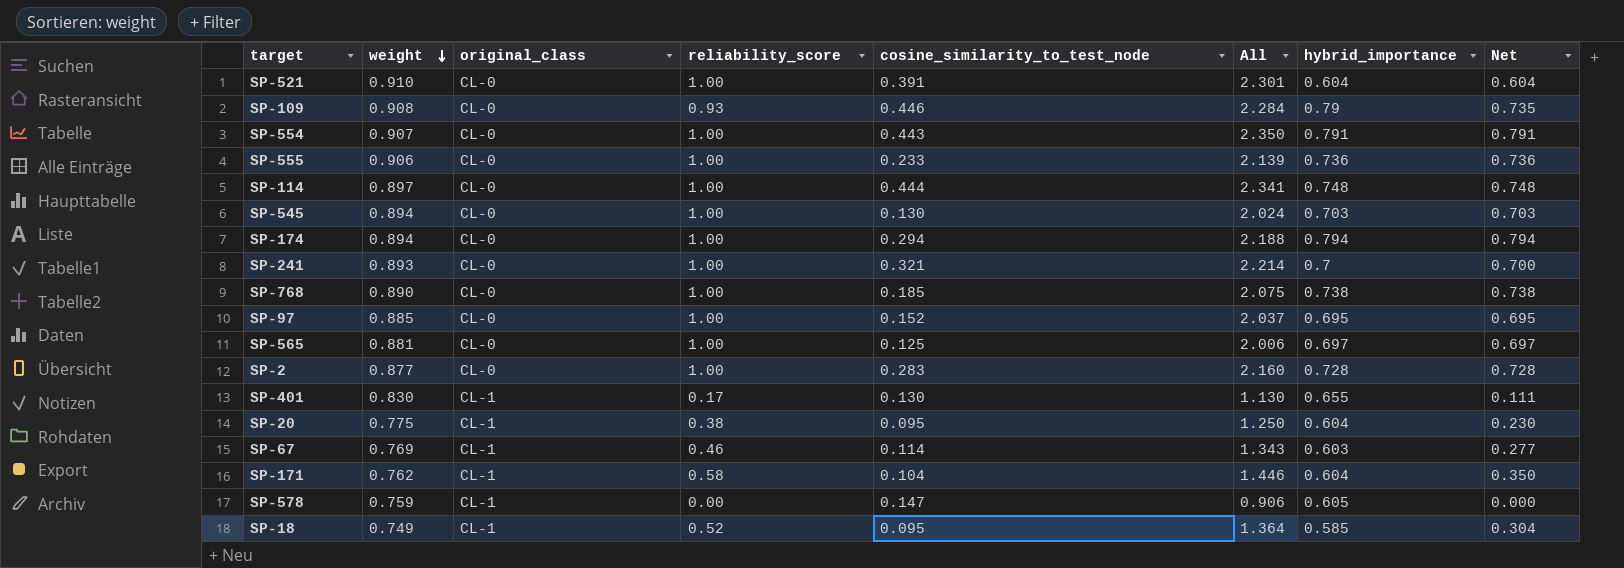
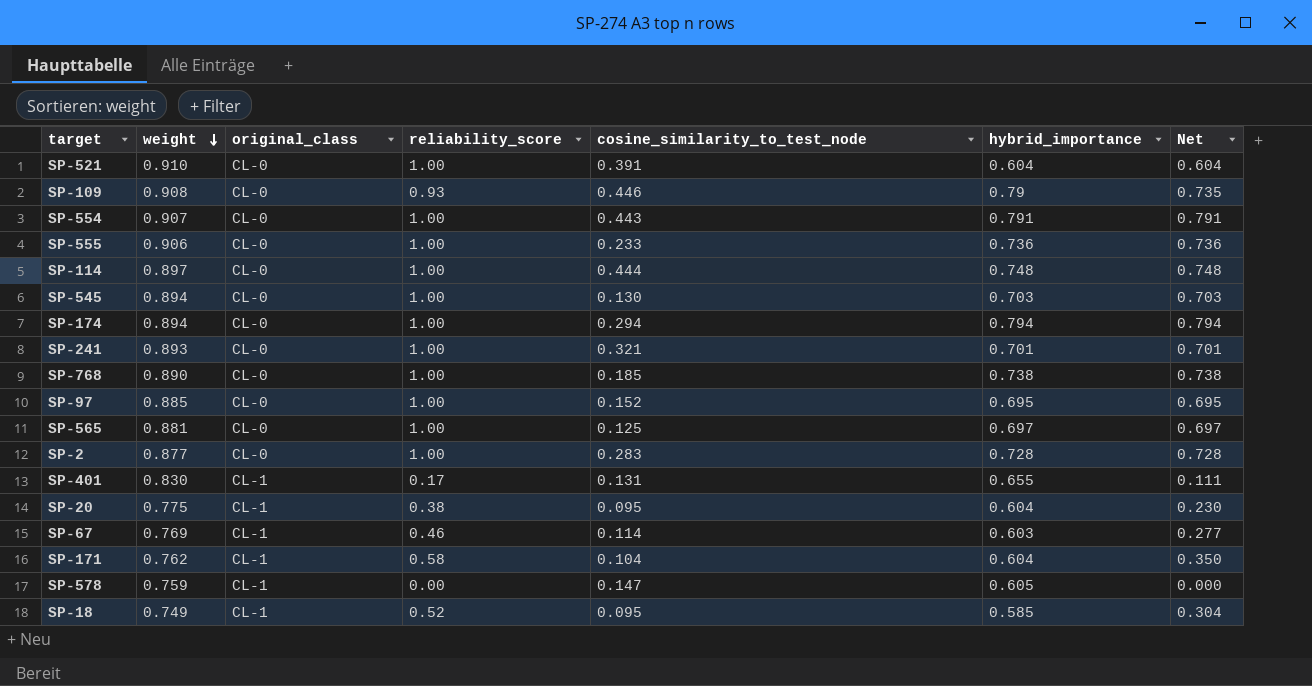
column All | formula: [weight] + [reliability_score] + [cosine_similarity_to_test_node] -> none
SP-241 | hybrid_importance: 0.7 -> 0.701
SP-241 | Net: 0.700 -> 0.701
SP-401 | cosine_similarity_to_test_node: 0.130 -> 0.131

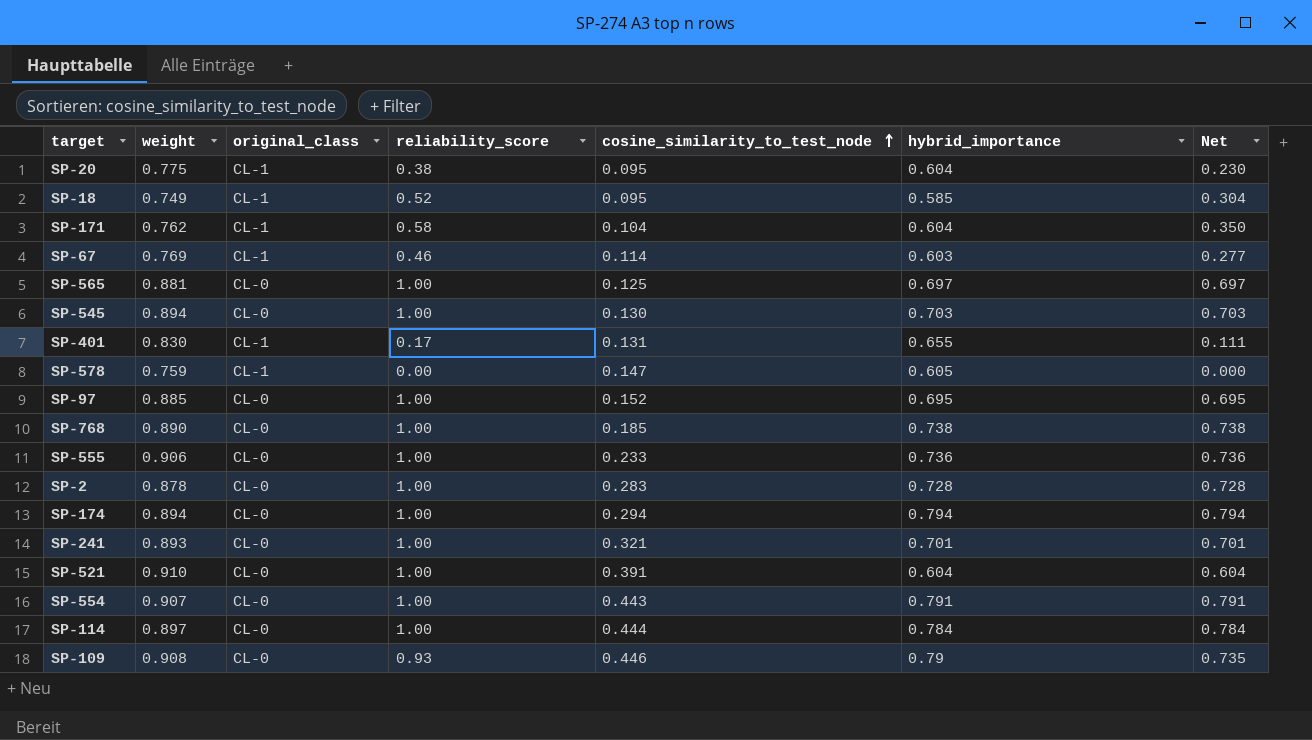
row order: weight descending -> cosine_similarity_to_test_node ascending
SP-2 | weight: 0.877 -> 0.878
SP-114 | hybrid_importance: 0.748 -> 0.784
SP-114 | Net: 0.748 -> 0.784

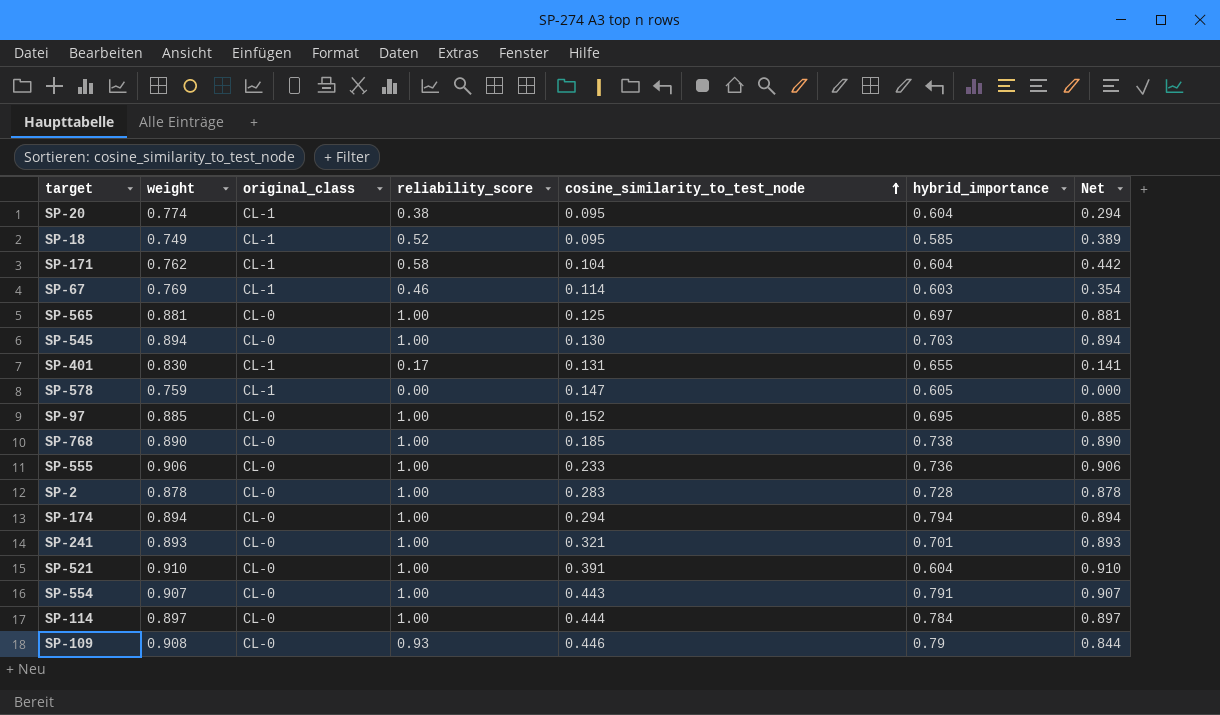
column Net | formula: [reliability_score] * [hybrid_importance] -> [weight] * [reliability_score]
SP-20 | weight: 0.775 -> 0.774

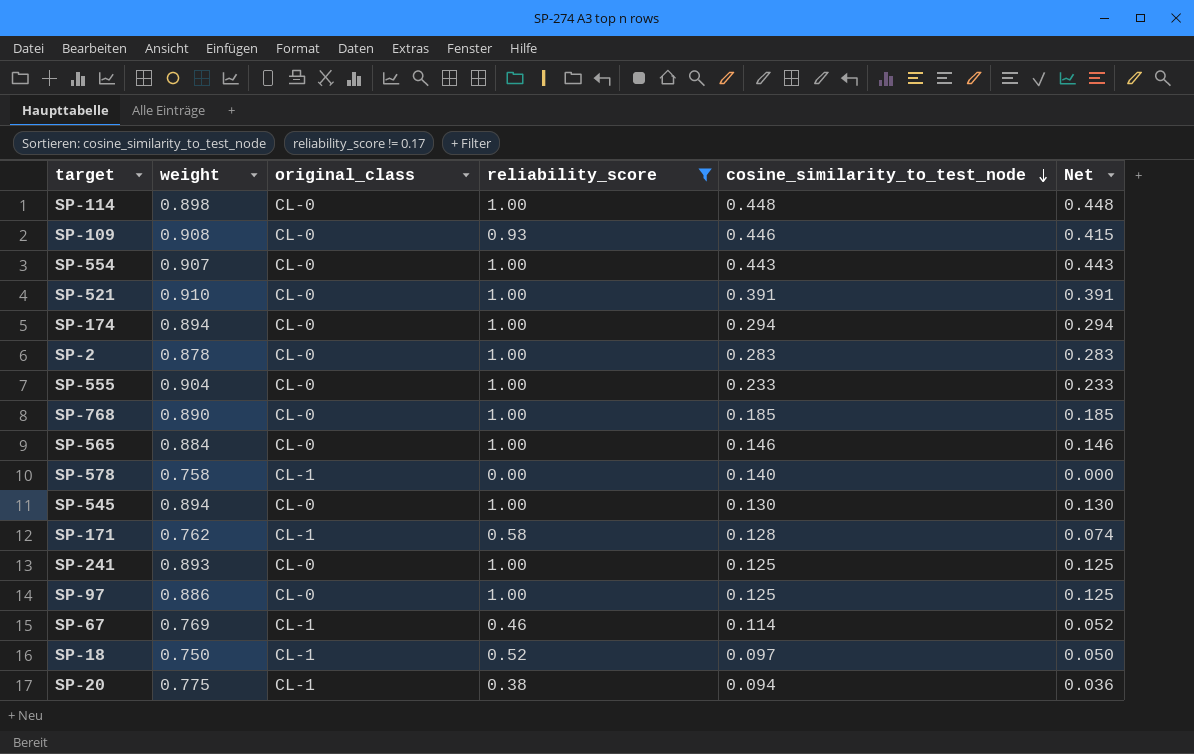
filter: none -> reliability_score != 0.17
row order: cosine_similarity_to_test_node ascending -> cosine_similarity_to_test_node descending
column hybrid_importance | position: 6 -> none
column Net | formula: [weight] * [reliability_score] -> [reliability_score] * [cosine_similarity_to_test_node]
SP-114 | weight: 0.897 -> 0.898
SP-114 | cosine_similarity_to_test_node: 0.444 -> 0.448
SP-555 | weight: 0.906 -> 0.904
SP-565 | weight: 0.881 -> 0.884
SP-565 | cosine_similarity_to_test_node: 0.125 -> 0.146
SP-578 | weight: 0.759 -> 0.758
SP-578 | cosine_similarity_to_test_node: 0.147 -> 0.140
SP-171 | cosine_similarity_to_test_node: 0.104 -> 0.128
SP-241 | cosine_similarity_to_test_node: 0.321 -> 0.125
SP-97 | weight: 0.885 -> 0.886
SP-97 | cosine_similarity_to_test_node: 0.152 -> 0.125
SP-18 | weight: 0.749 -> 0.750
SP-18 | cosine_similarity_to_test_node: 0.095 -> 0.097
SP-20 | weight: 0.774 -> 0.775
SP-20 | cosine_similarity_to_test_node: 0.095 -> 0.094

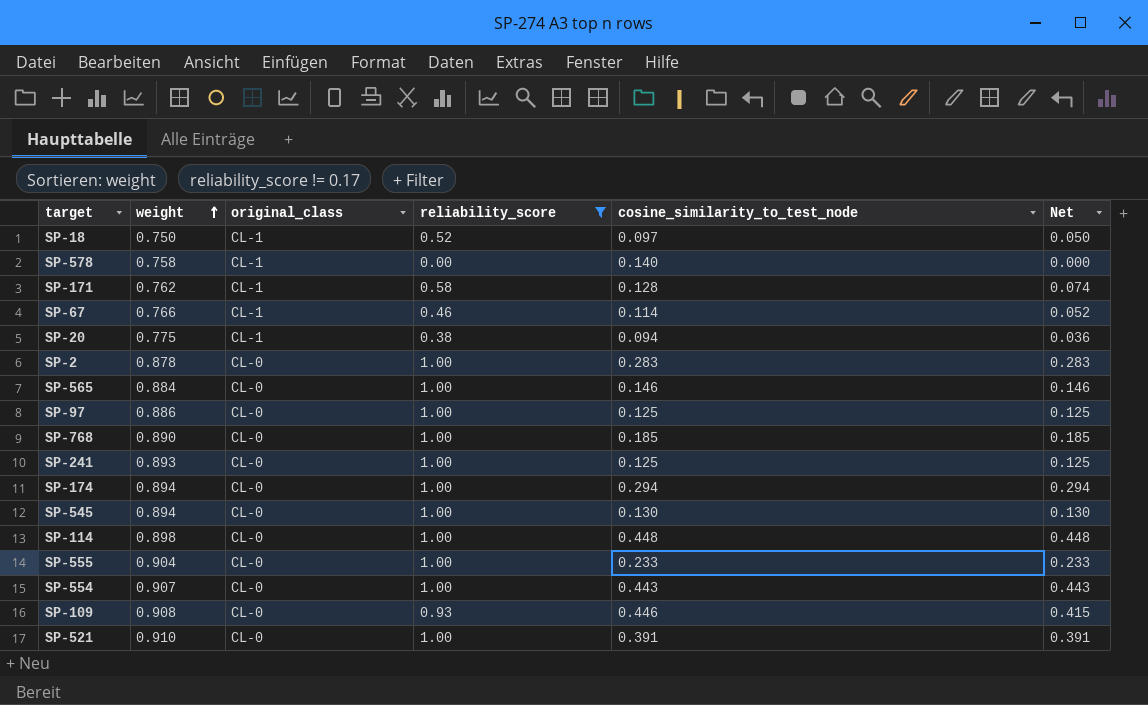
row order: cosine_similarity_to_test_node descending -> weight ascending
SP-67 | weight: 0.769 -> 0.766

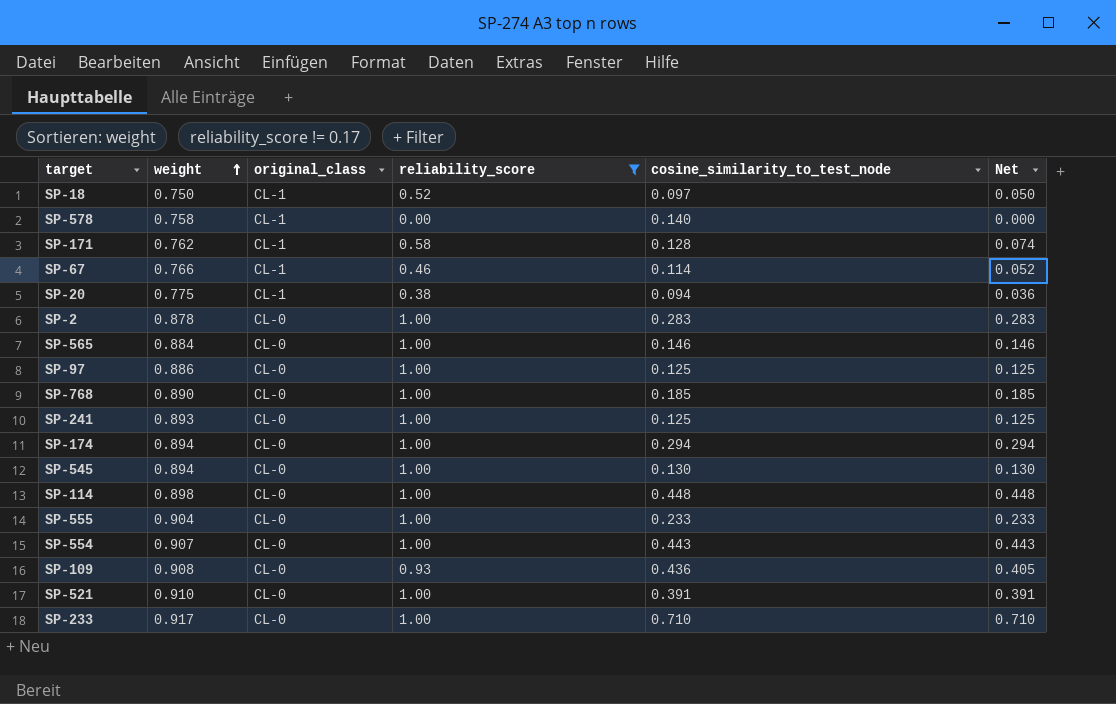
SP-109 | cosine_similarity_to_test_node: 0.446 -> 0.436
SP-109 | Net: 0.415 -> 0.405
row SP-233: none -> 0.917 | CL-0 | 1.00 | 0.710 | 0.710

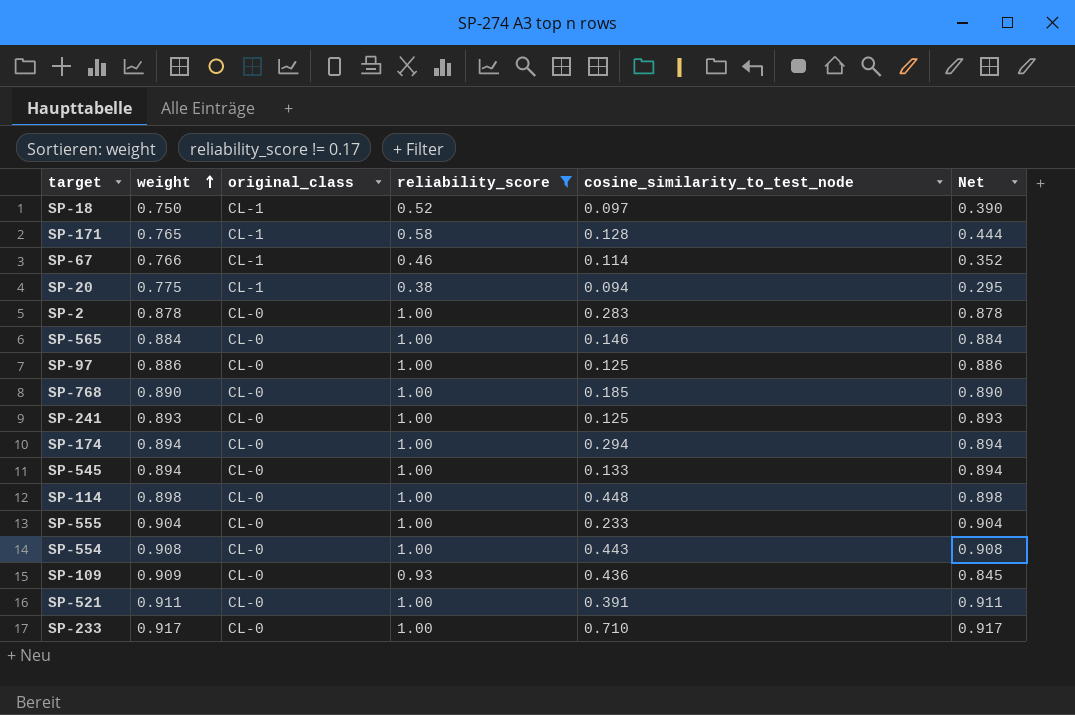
column Net | formula: [reliability_score] * [cosine_similarity_to_test_node] -> [weight] * [reliability_score]
row SP-578: 0.758 | CL-1 | 0.00 | 0.140 | 0.000 -> none
SP-171 | weight: 0.762 -> 0.765
SP-545 | cosine_similarity_to_test_node: 0.130 -> 0.133
SP-554 | weight: 0.907 -> 0.908
SP-109 | weight: 0.908 -> 0.909
SP-521 | weight: 0.910 -> 0.911

